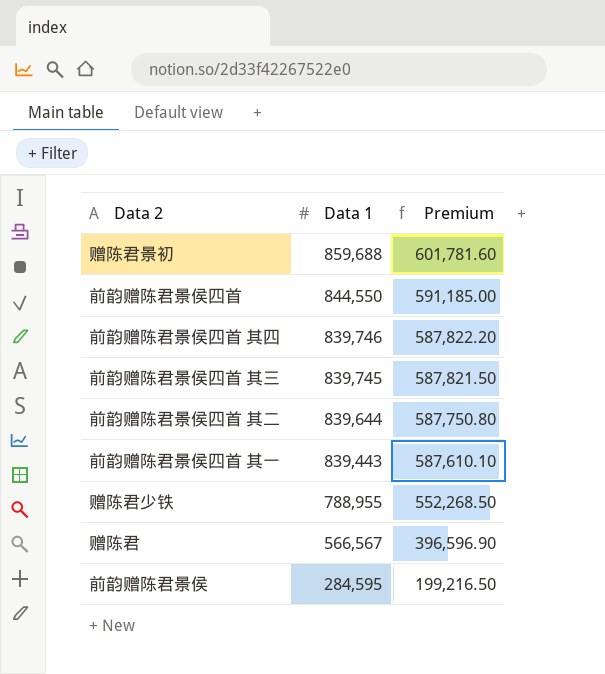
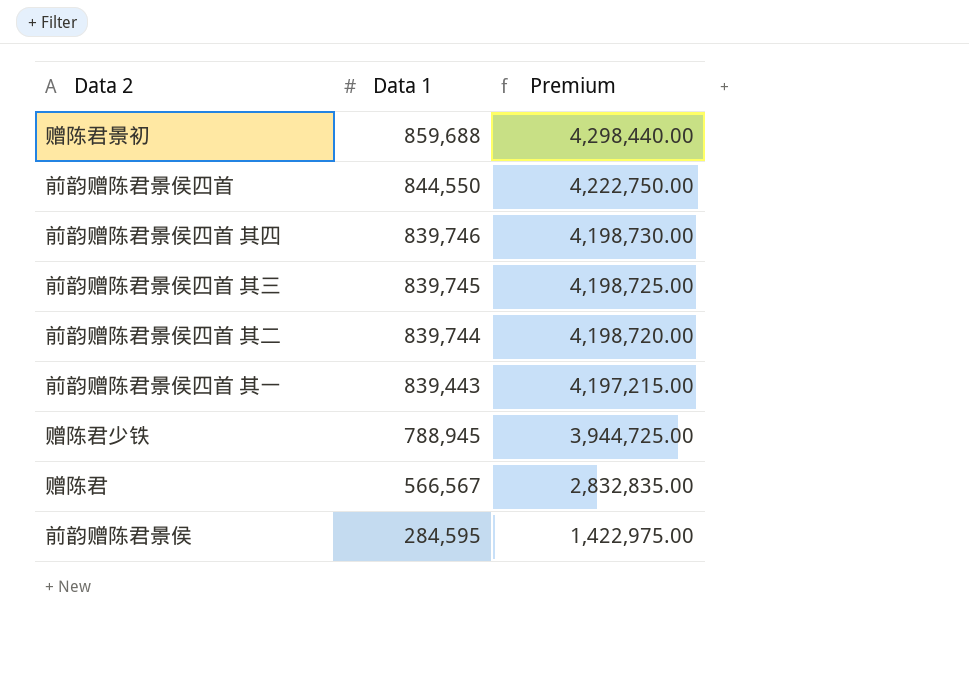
column Premium | formula: [Data 1] * 0.7 -> [Data 1] * 5
前韵赠陈君景侯四首 其二 | Data 1: 839,644 -> 839,744
赠陈君少铁 | Data 1: 788,955 -> 788,945

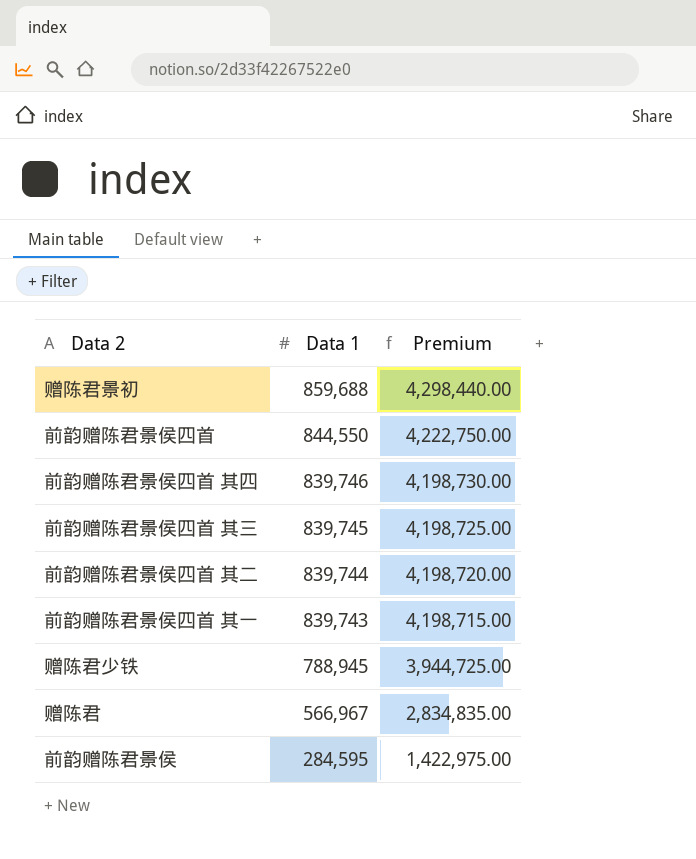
前韵赠陈君景侯四首 其一 | Data 1: 839,443 -> 839,743
前韵赠陈君景侯四首 其一 | Premium: 4,197,215.00 -> 4,198,715.00
赠陈君 | Data 1: 566,567 -> 566,967
赠陈君 | Premium: 2,832,835.00 -> 2,834,835.00

